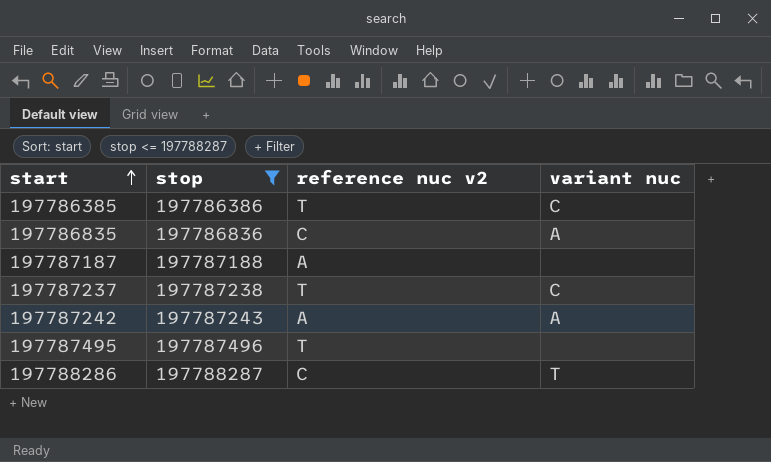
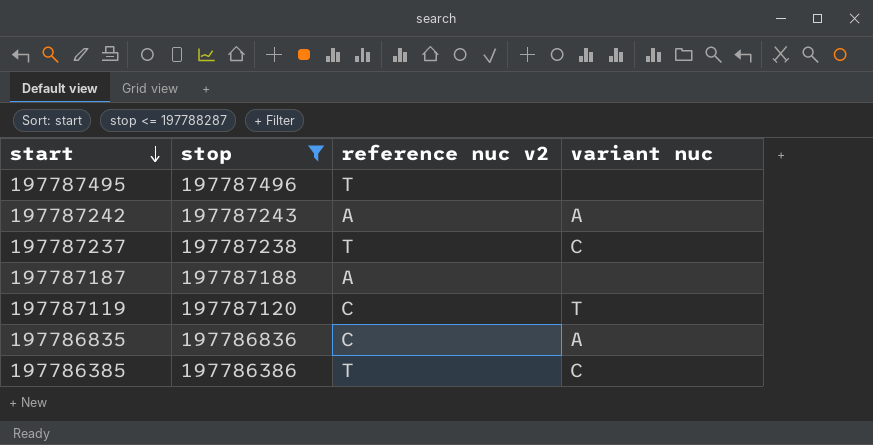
row order: start ascending -> start descending
row 197788286: 197788287 | C | T -> none
row 197787119: none -> 197787120 | C | T

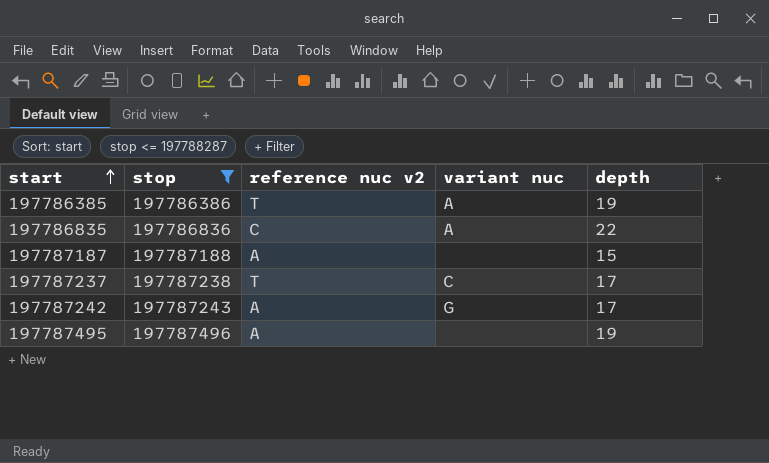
row order: start descending -> start ascending
column depth | position: none -> 5
row 197787119: 197787120 | C | T -> none
197786385 | variant nuc: C -> A
197787242 | variant nuc: A -> G
197787495 | reference nuc v2: T -> A

